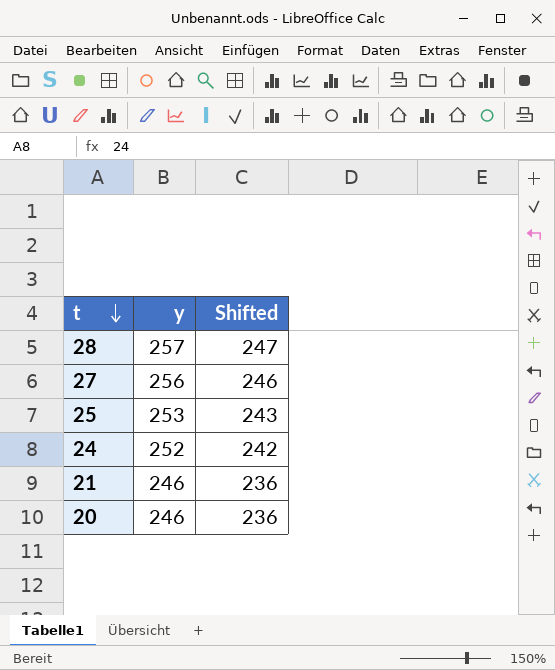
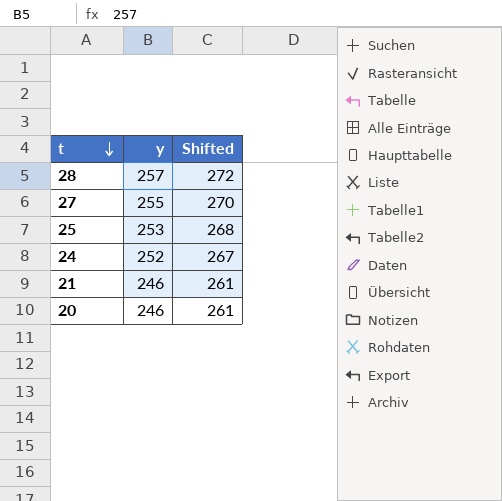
column Shifted | formula: [y] - 10 -> [y] + 15
27 | y: 256 -> 255

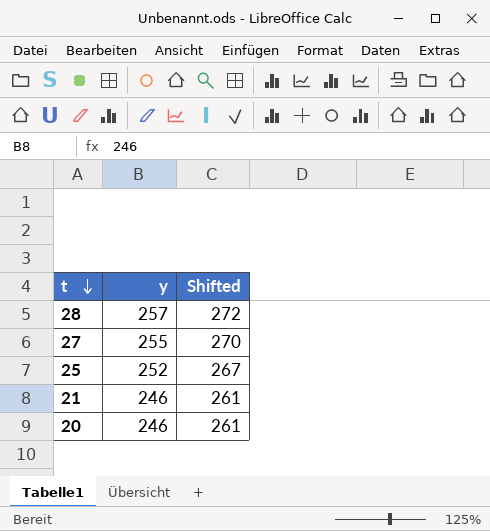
row 24: 252 | 267 -> none
25 | y: 253 -> 252
25 | Shifted: 268 -> 267

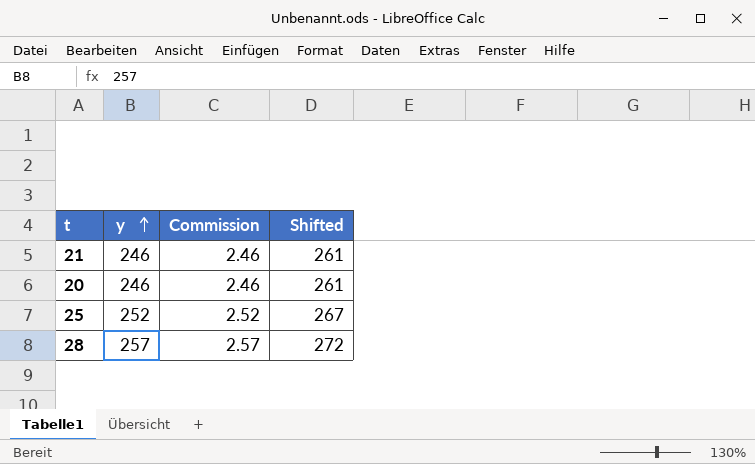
row order: t descending -> y ascending
column Commission | formula: none -> [y] * 0.01
row 27: 255 | 270 -> none

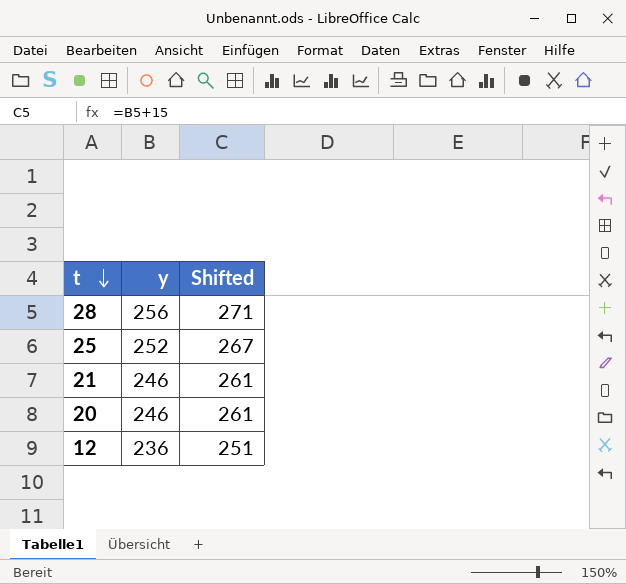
row order: y ascending -> t descending
column Commission | formula: [y] * 0.01 -> none
28 | y: 257 -> 256
28 | Shifted: 272 -> 271
row 12: none -> 236 | 251

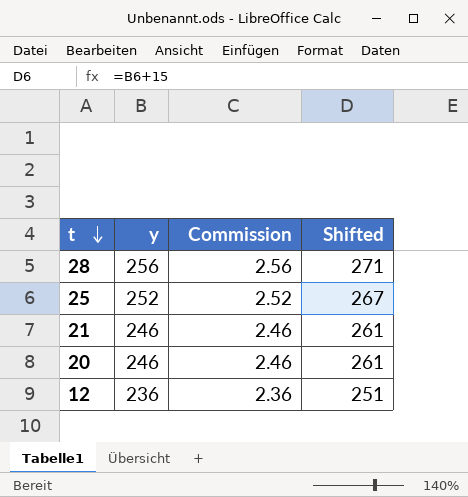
column Commission | formula: none -> [y] * 0.01

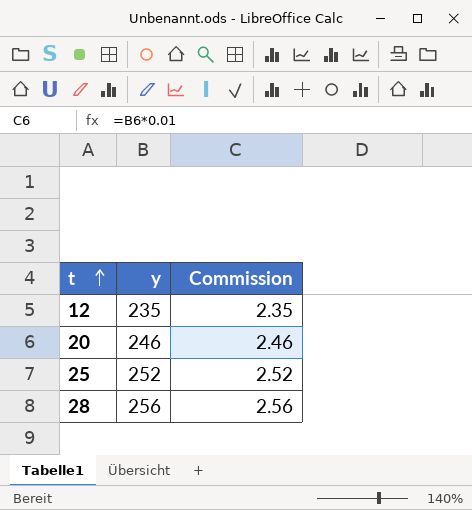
row order: t descending -> t ascending
column Shifted | formula: [y] + 15 -> none
row 21: 246 | 2.46 | 261 -> none
12 | y: 236 -> 235
12 | Commission: 2.36 -> 2.35

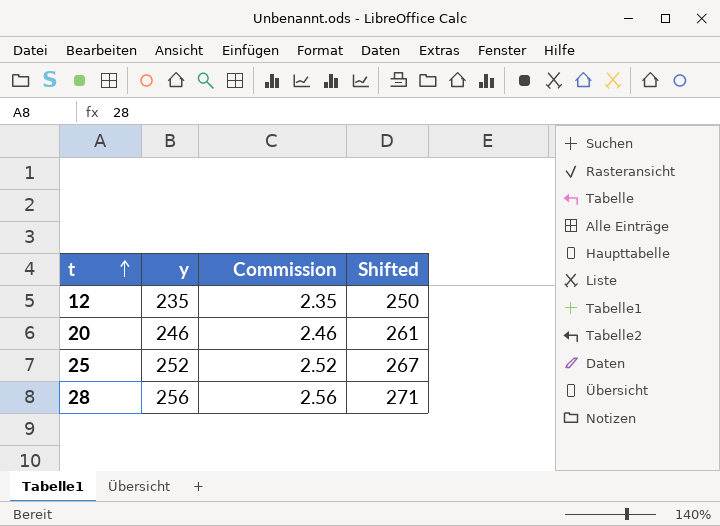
column Shifted | formula: none -> [y] + 15

